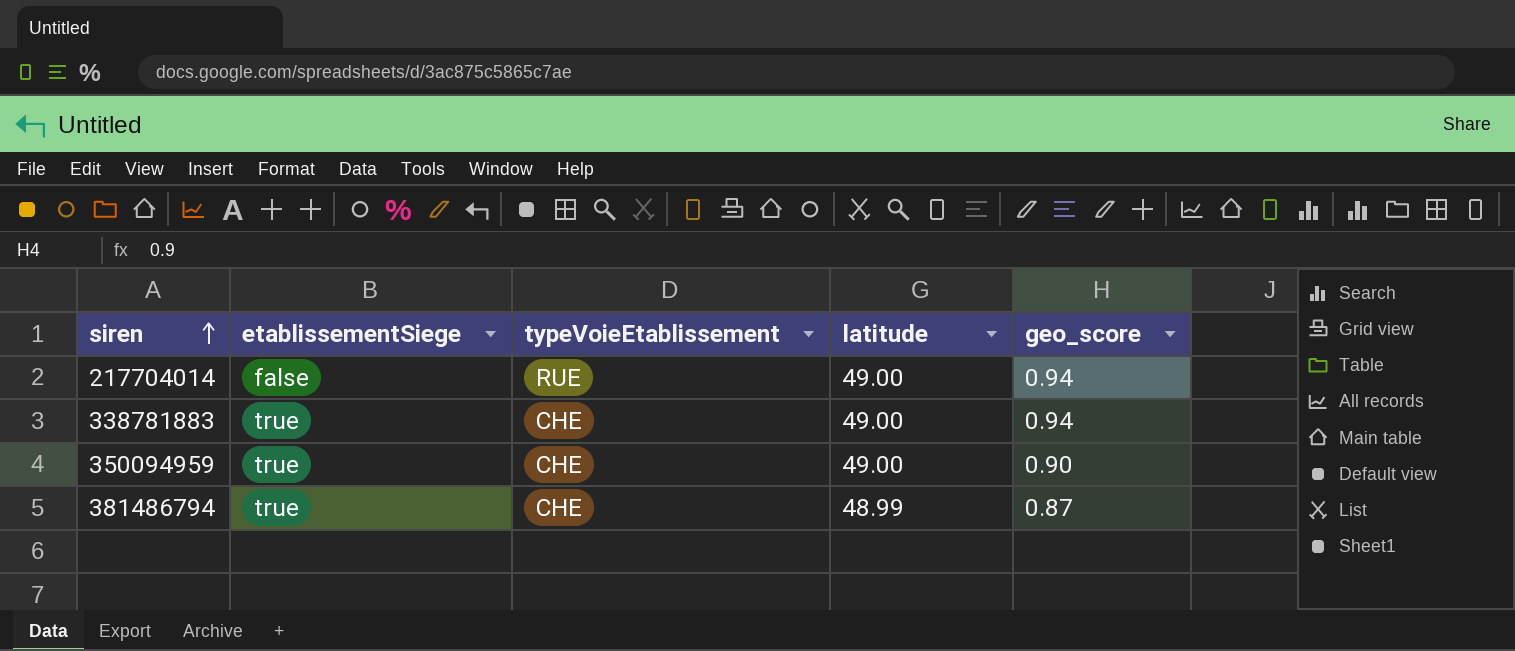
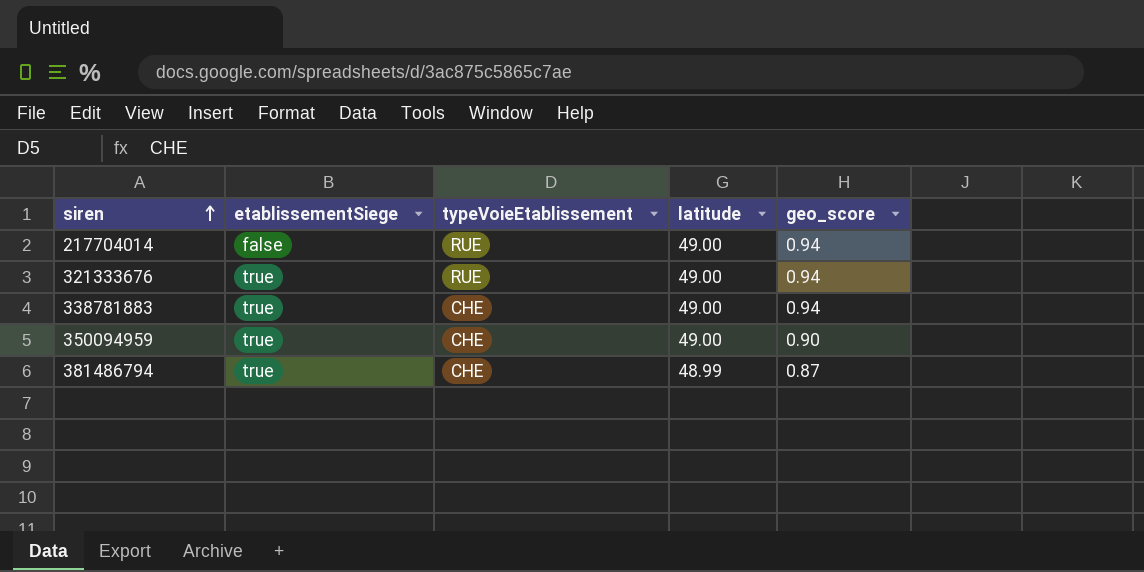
row 321333676: none -> true | RUE | 49.00 | 0.94

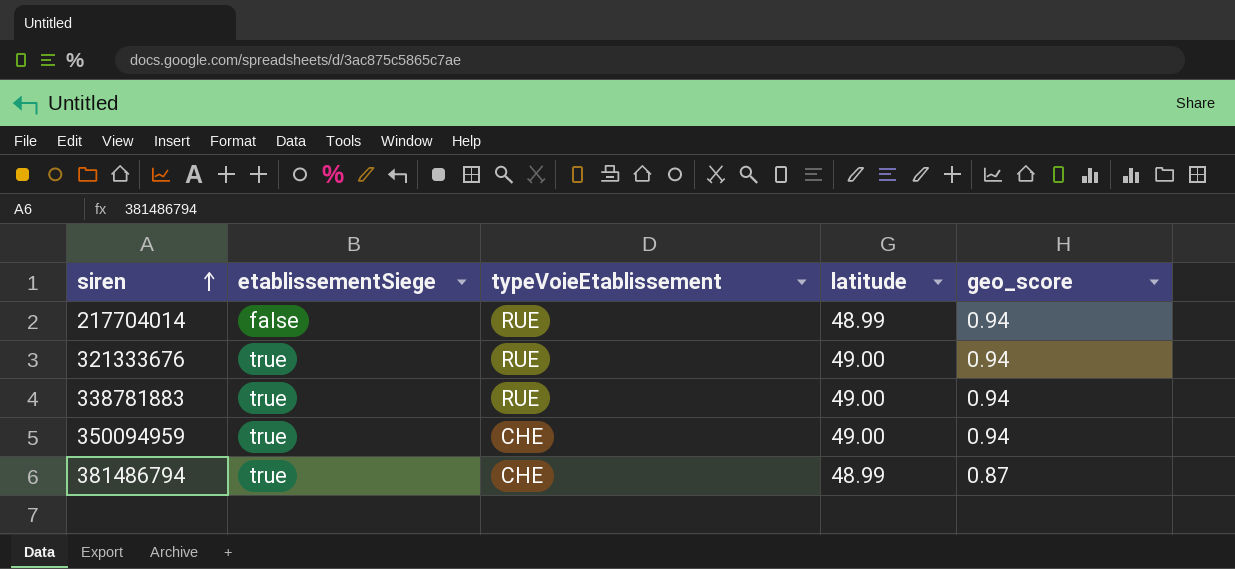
217704014 | latitude: 49.00 -> 48.99
338781883 | typeVoieEtablissement: CHE -> RUE
350094959 | geo_score: 0.90 -> 0.94

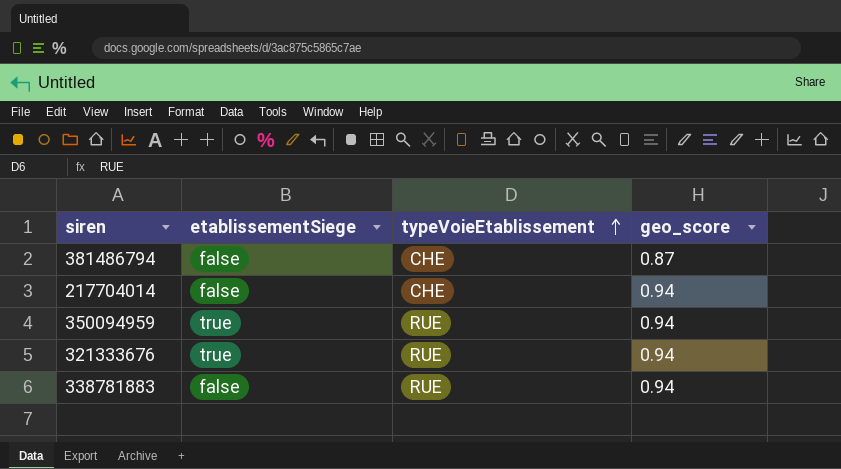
row order: siren ascending -> typeVoieEtablissement ascending
column latitude | position: 4 -> none
381486794 | etablissementSiege: true -> false
217704014 | typeVoieEtablissement: RUE -> CHE
350094959 | typeVoieEtablissement: CHE -> RUE
338781883 | etablissementSiege: true -> false

